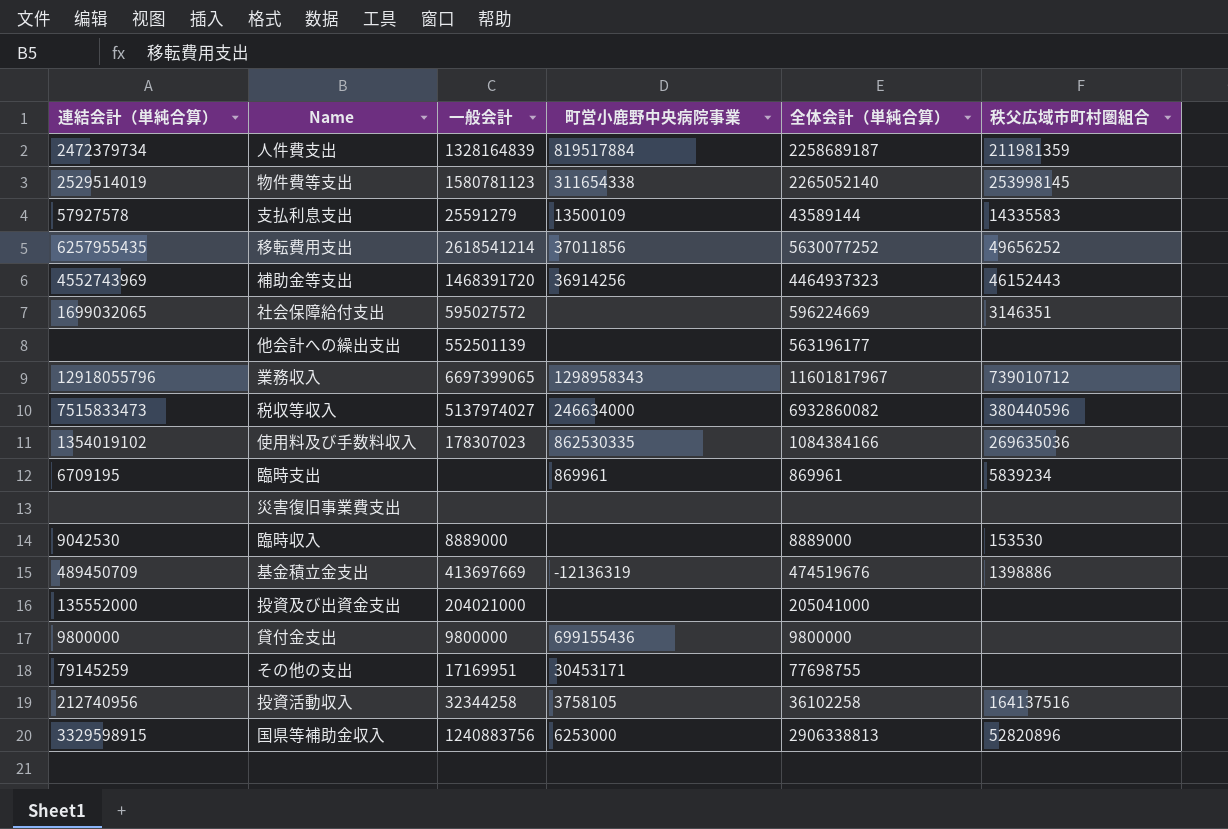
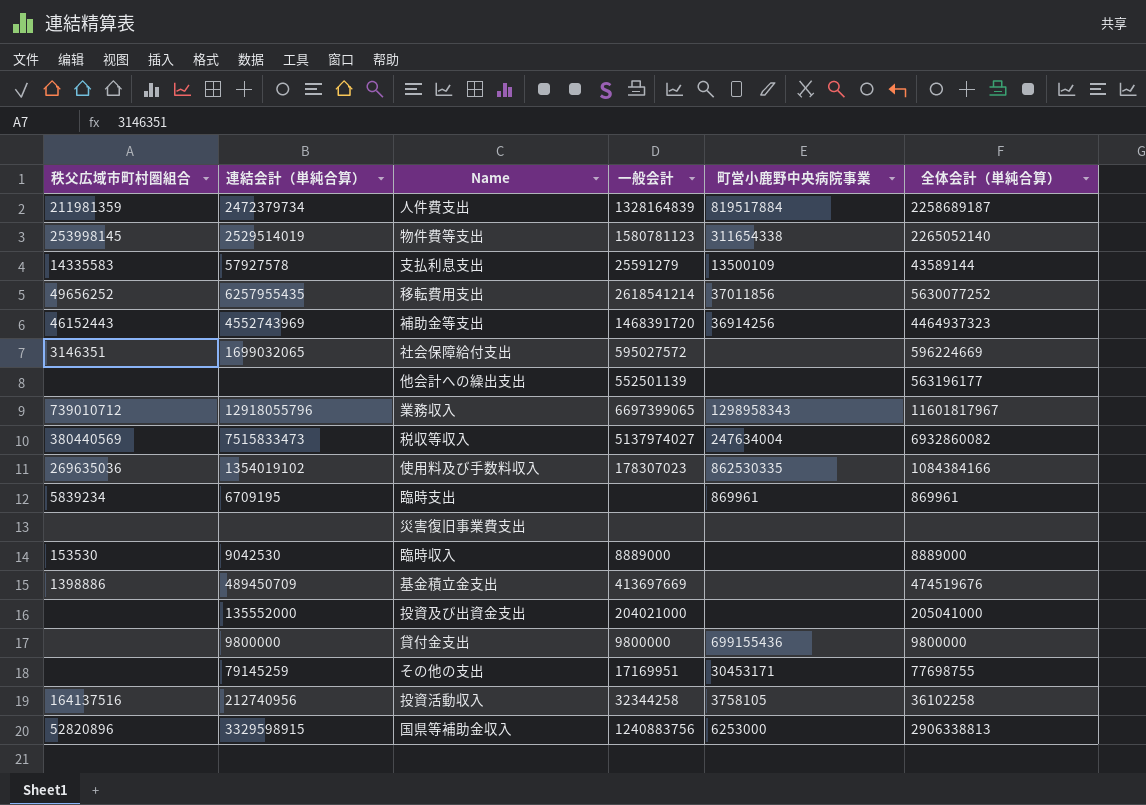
column 秩父広域市町村圏組合 | position: 6 -> 1
税収等収入 | 秩父広域市町村圏組合: 380440596 -> 380440569
税収等収入 | 町営小鹿野中央病院事業: 246634000 -> 247634004
基金積立金支出 | 町営小鹿野中央病院事業: -12136319 -> none

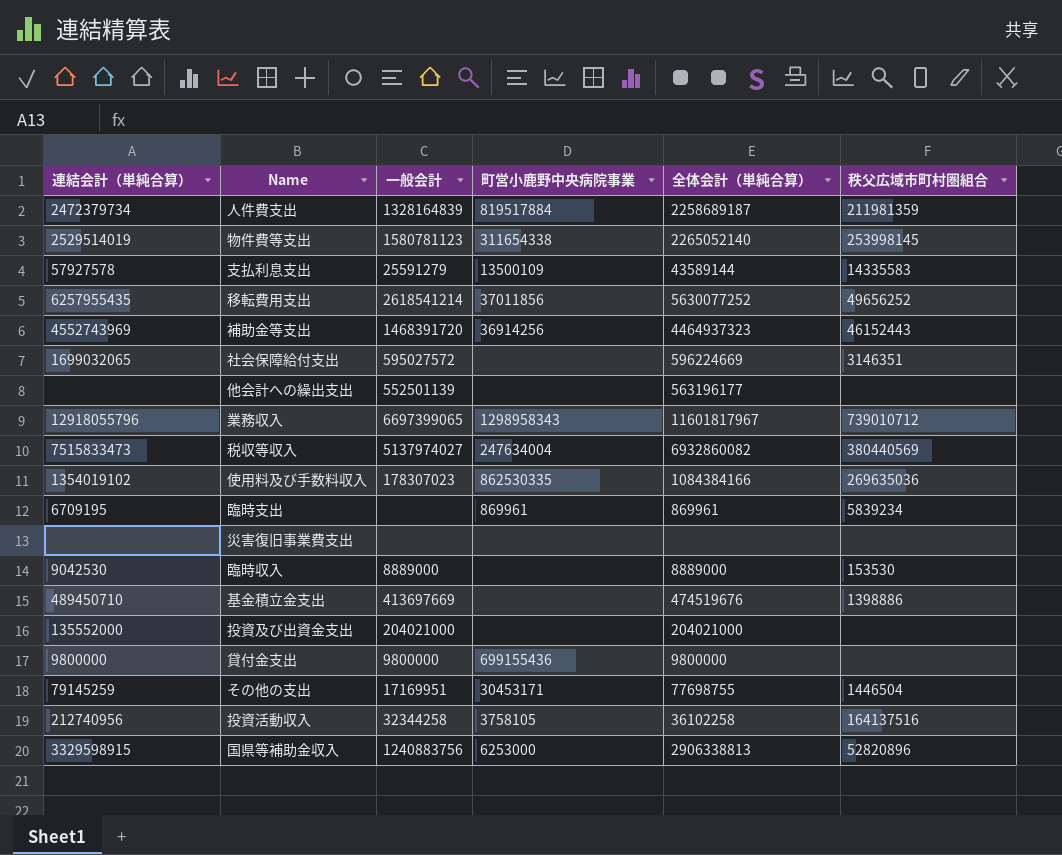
column 秩父広域市町村圏組合 | position: 1 -> 6
基金積立金支出 | 連結会計（単純合算）: 489450709 -> 489450710
投資及び出資金支出 | 全体会計（単純合算）: 205041000 -> 204021000
その他の支出 | 秩父広域市町村圏組合: none -> 1446504

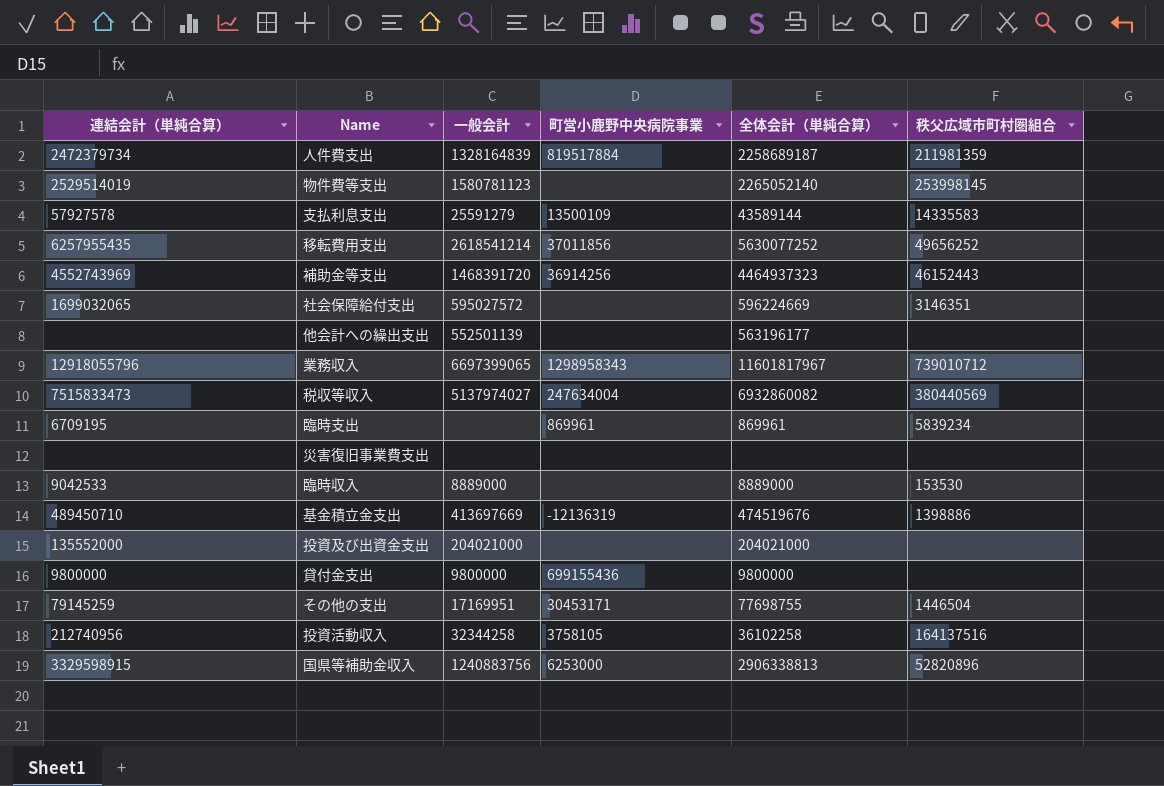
row 使用料及び手数料収入: 1354019102 | 178307023 | 862530335 | 1084384166 | 269635036 -> none
物件費等支出 | 町営小鹿野中央病院事業: 311654338 -> none
臨時収入 | 連結会計（単純合算）: 9042530 -> 9042533
基金積立金支出 | 町営小鹿野中央病院事業: none -> -12136319

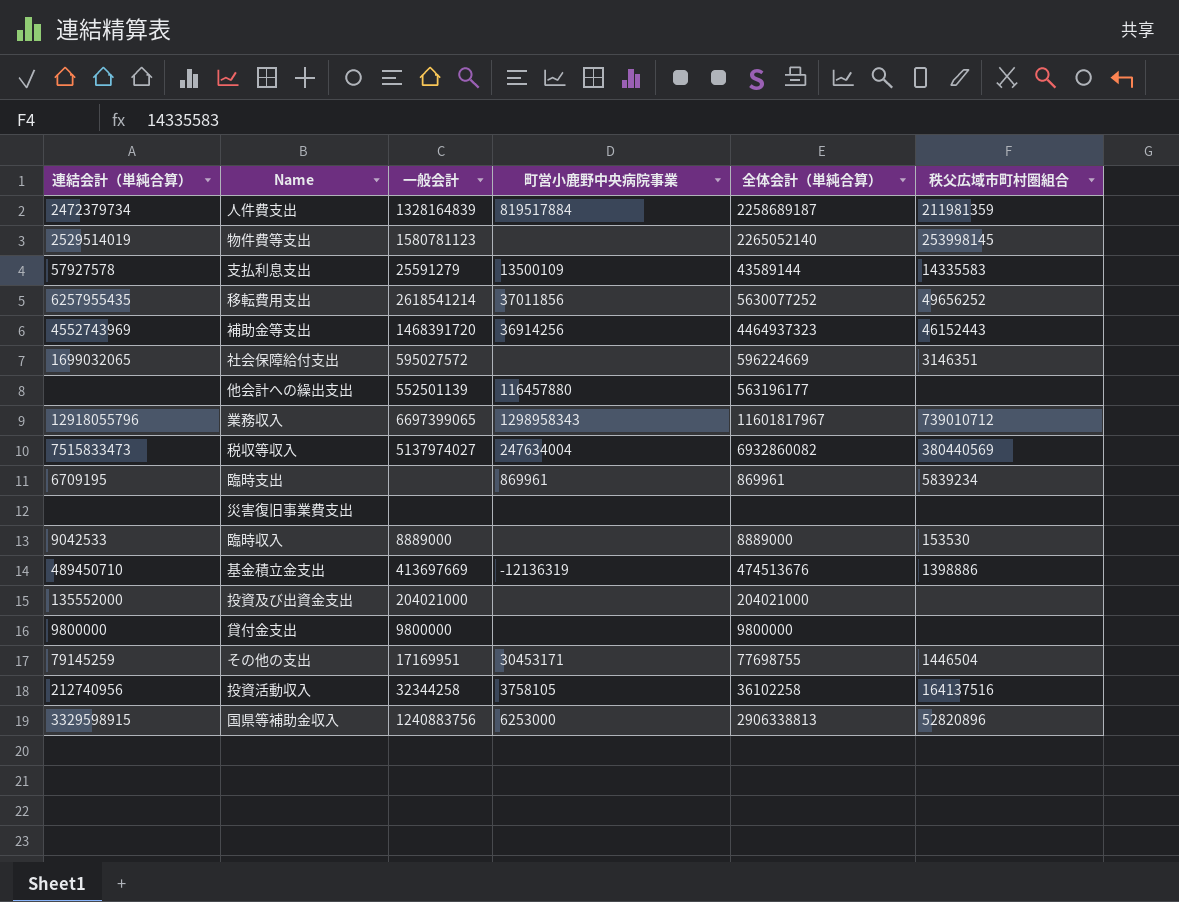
他会計への繰出支出 | 町営小鹿野中央病院事業: none -> 116457880
基金積立金支出 | 全体会計（単純合算）: 474519676 -> 474513676
貸付金支出 | 町営小鹿野中央病院事業: 699155436 -> none

